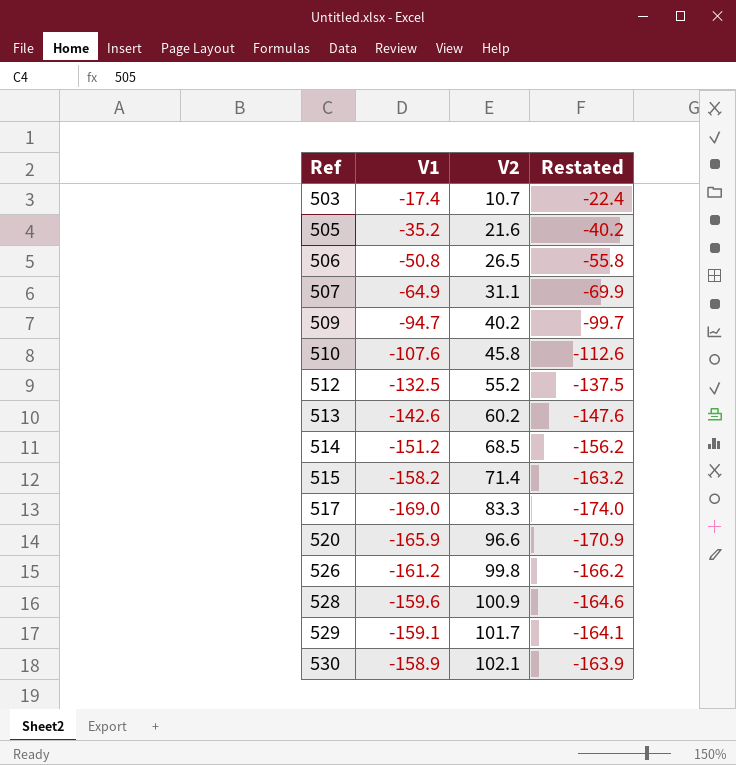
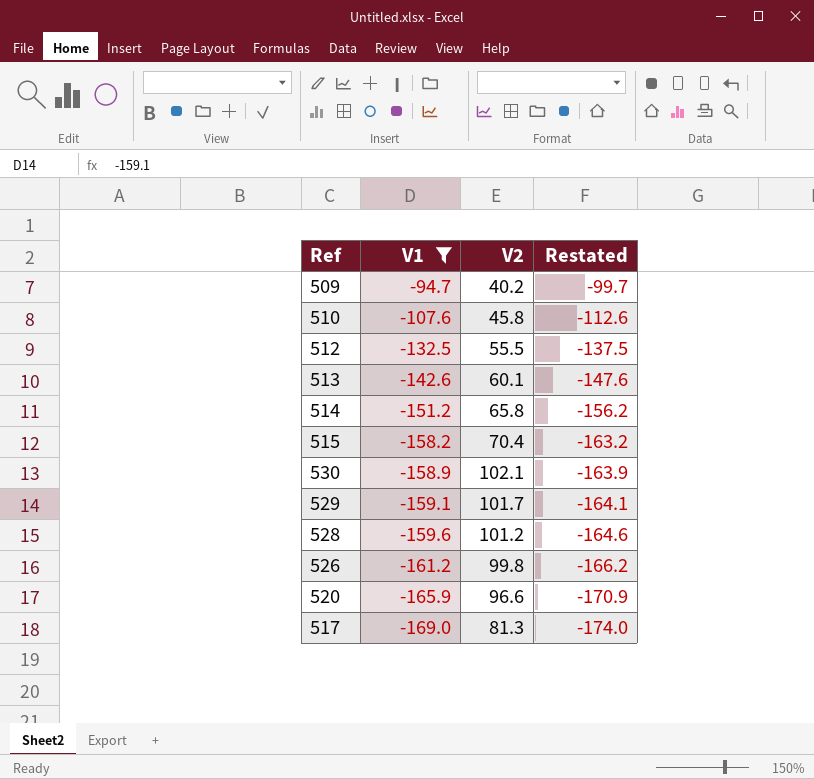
filter: none -> V1 <= -94.7
row order: Ref ascending -> V1 descending
512 | V2: 55.2 -> 55.5
513 | V2: 60.2 -> 60.1
514 | V2: 68.5 -> 65.8
515 | V2: 71.4 -> 70.4
528 | V2: 100.9 -> 101.2
517 | V2: 83.3 -> 81.3

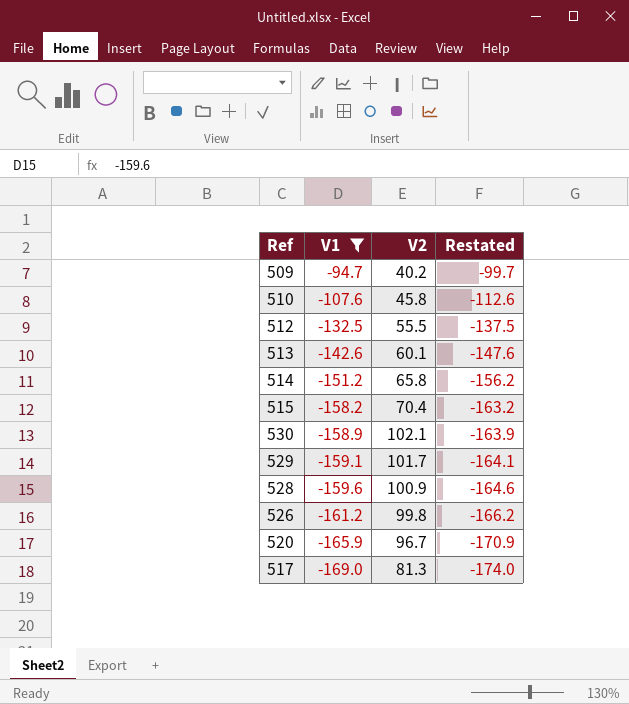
528 | V2: 101.2 -> 100.9
520 | V2: 96.6 -> 96.7

